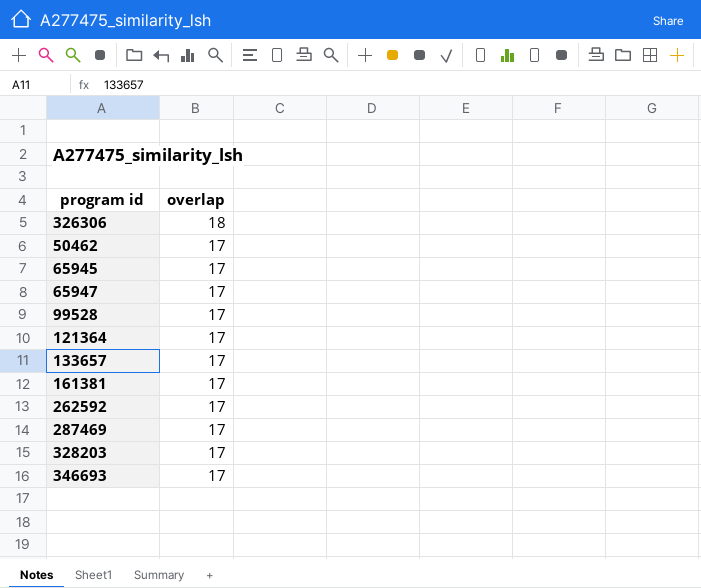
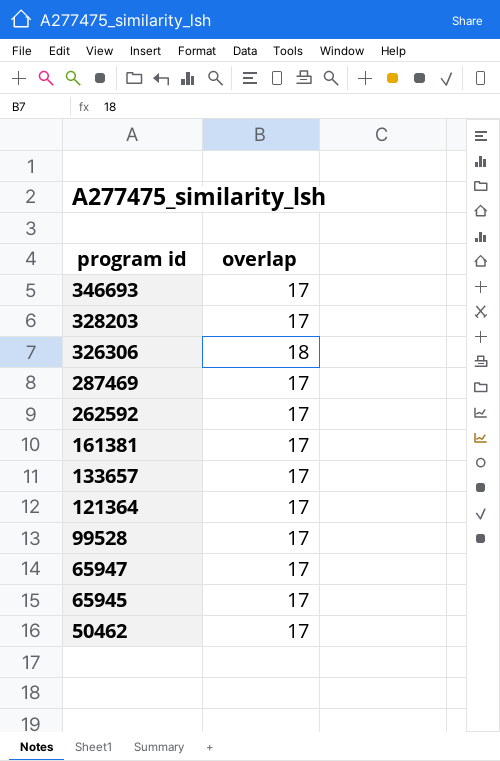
row order: overlap descending -> program id descending

